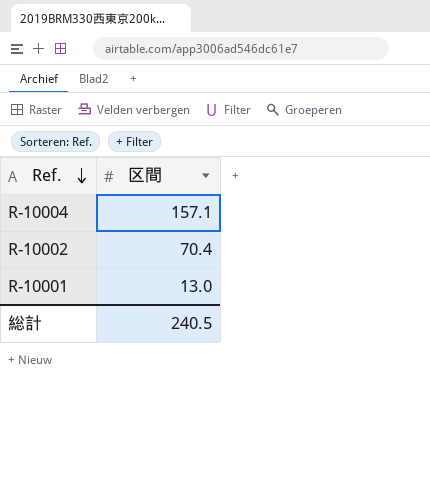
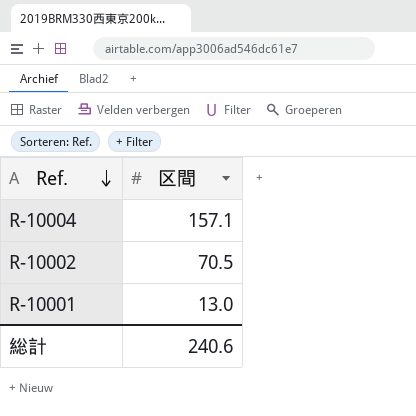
R-10002 | 区間: 70.4 -> 70.5
総計 | 区間: 240.5 -> 240.6

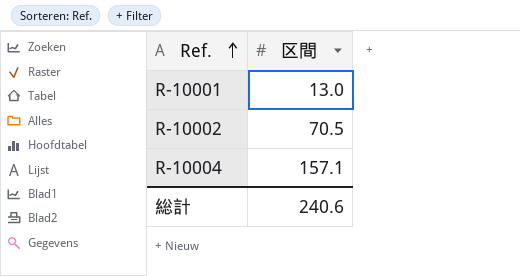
row order: Ref. descending -> Ref. ascending

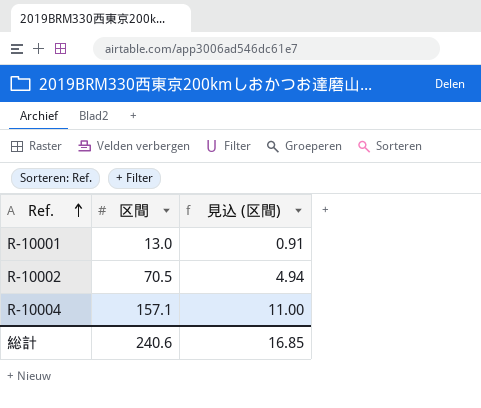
column 見込 (区間) | formula: none -> [区間] * 0.07

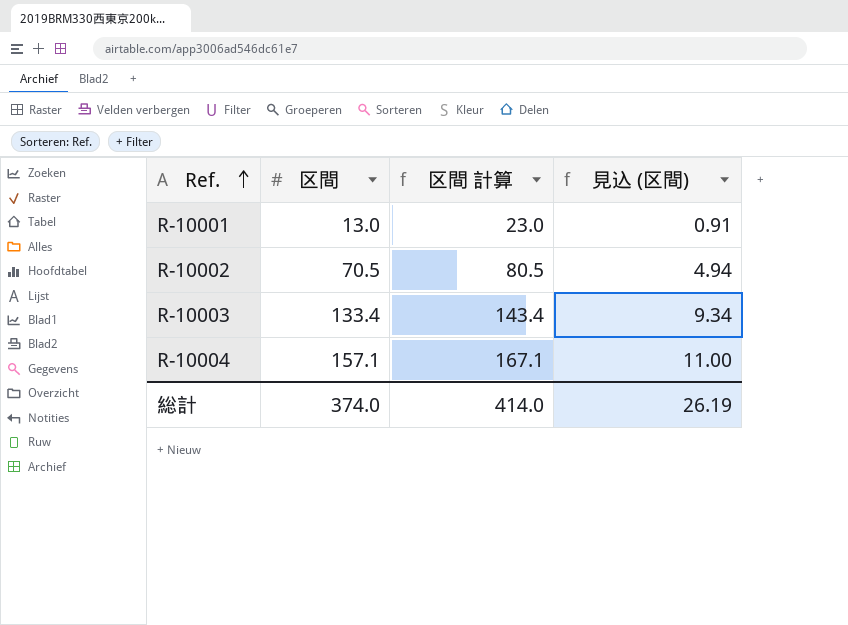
column 区間 計算 | formula: none -> [区間] + 10
row R-10003: none -> 133.4 | 143.4 | 9.34
総計 | 区間: 240.6 -> 374.0
総計 | 見込 (区間): 16.85 -> 26.19

